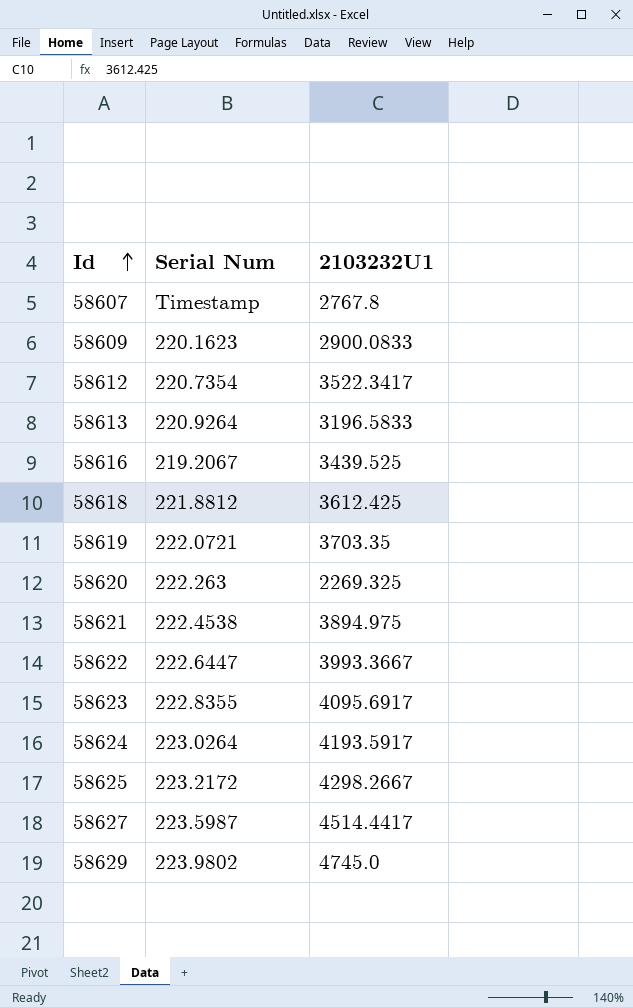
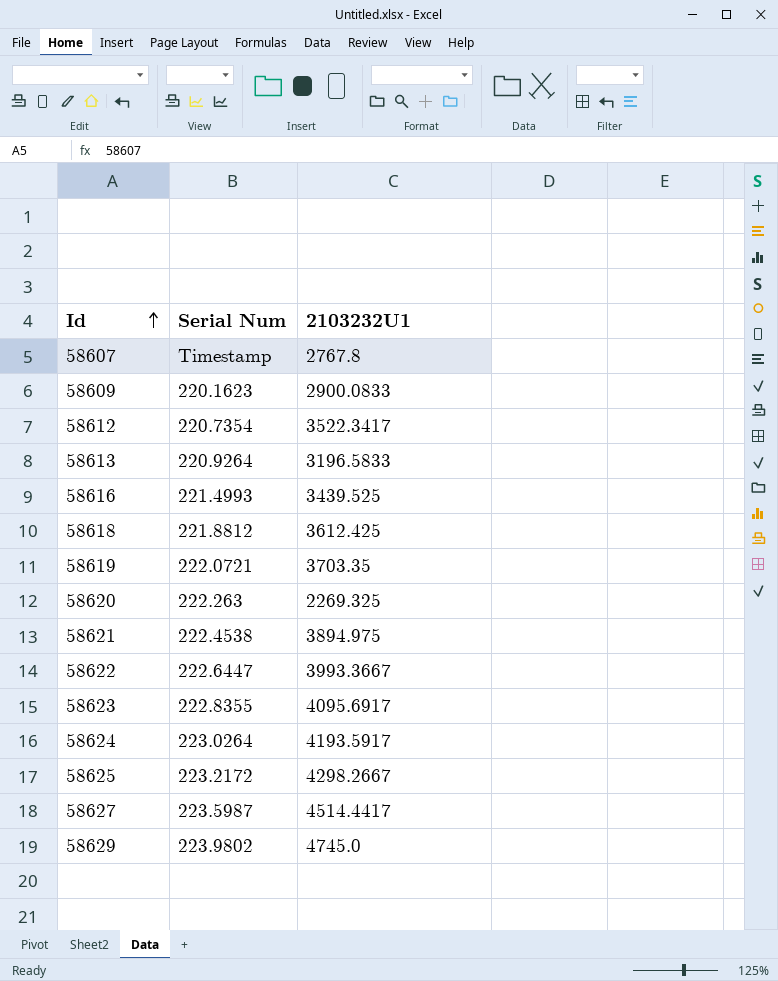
58616 | Serial Num: 219.2067 -> 221.4993

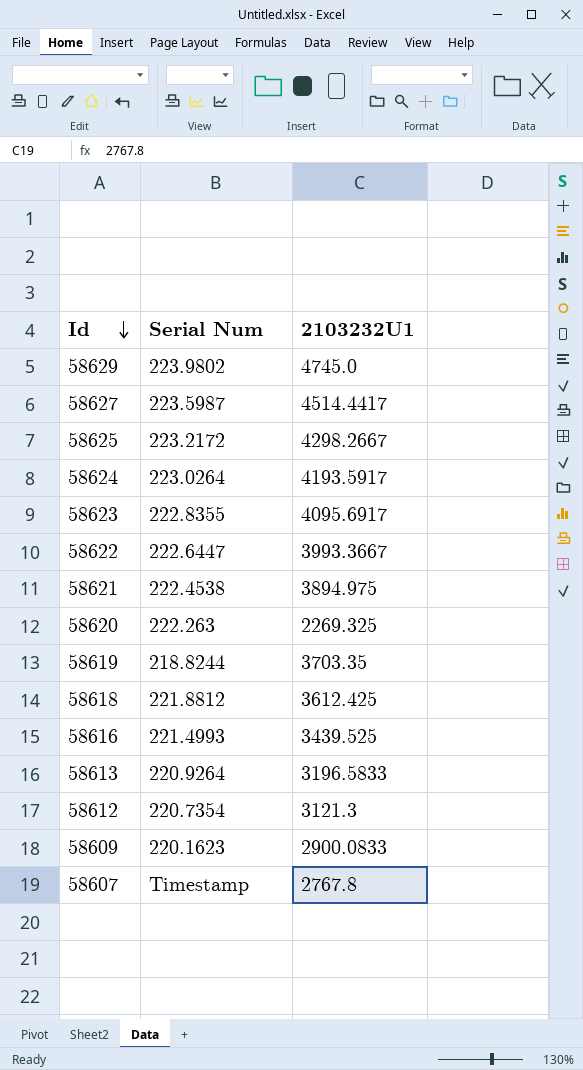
row order: Id ascending -> Id descending
58619 | Serial Num: 222.0721 -> 218.8244
58612 | 2103232U1: 3522.3417 -> 3121.3

